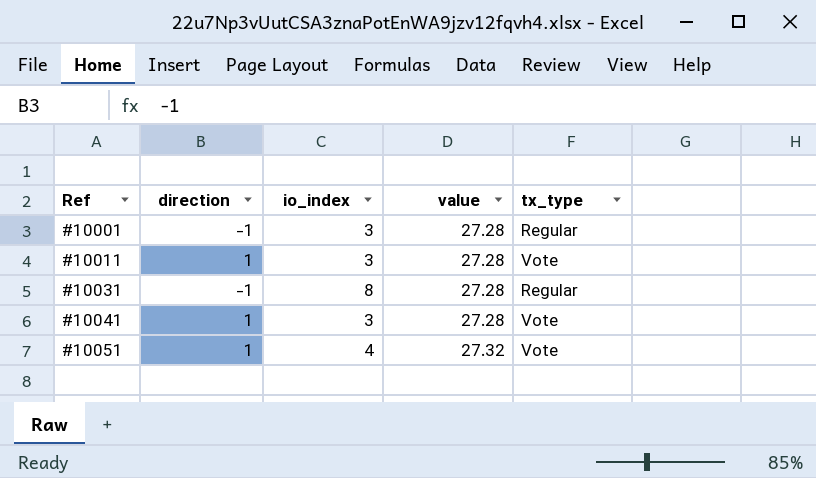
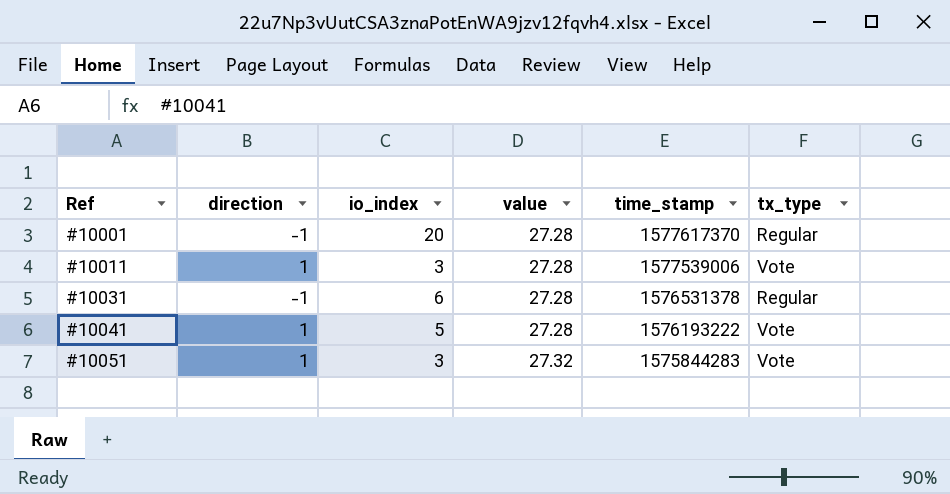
column time_stamp | position: none -> 5
#10001 | io_index: 3 -> 20
#10031 | io_index: 8 -> 6
#10041 | io_index: 3 -> 5
#10051 | io_index: 4 -> 3

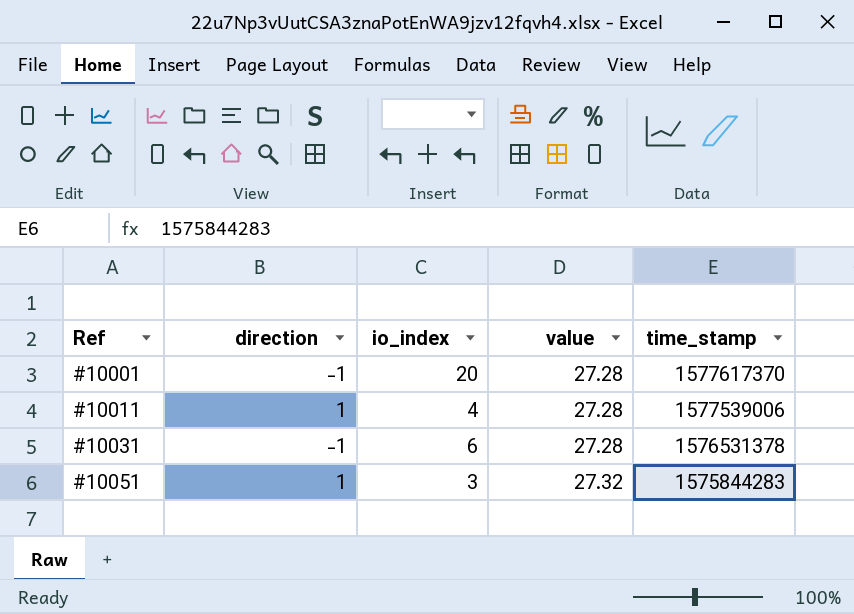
column tx_type | position: 6 -> none
row #10041: 1 | 5 | 27.28 | 1576193222 | Vote -> none
#10011 | io_index: 3 -> 4

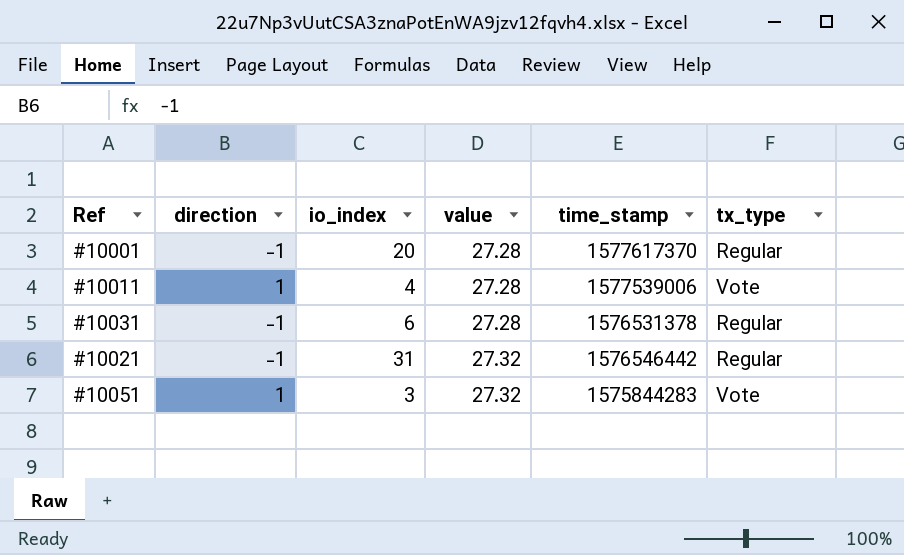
column tx_type | position: none -> 6
row #10021: none -> -1 | 31 | 27.32 | 1576546442 | Regular

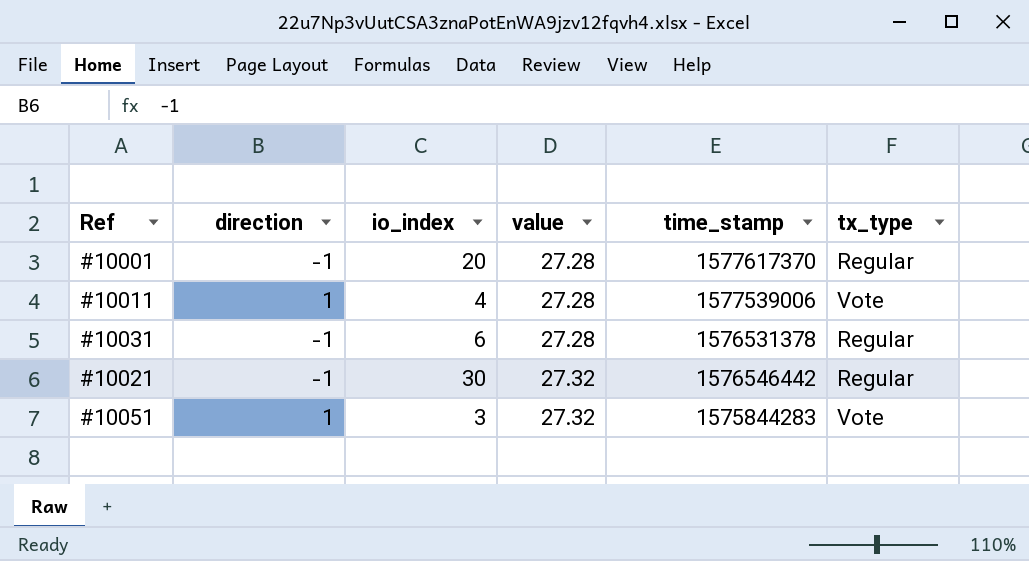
#10021 | io_index: 31 -> 30

